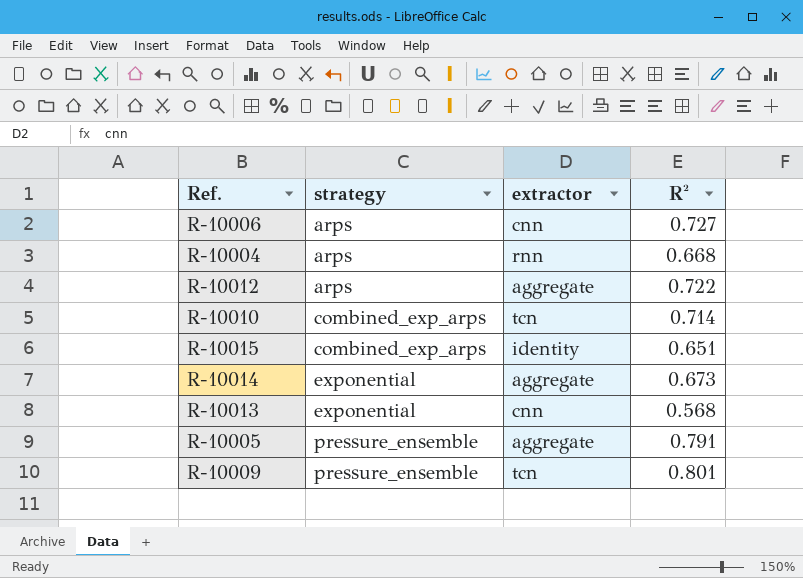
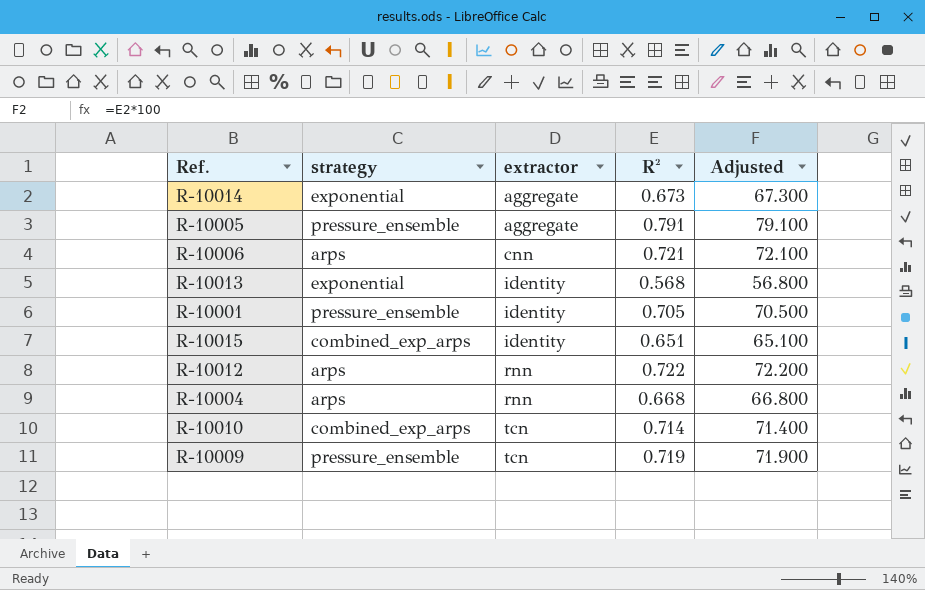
row order: strategy ascending -> extractor ascending
column Adjusted | formula: none -> [R²] * 100
R-10006 | R²: 0.727 -> 0.721
R-10013 | extractor: cnn -> identity
row R-10001: none -> pressure_ensemble | identity | 0.705 | 70.500
R-10012 | extractor: aggregate -> rnn
R-10009 | R²: 0.801 -> 0.719

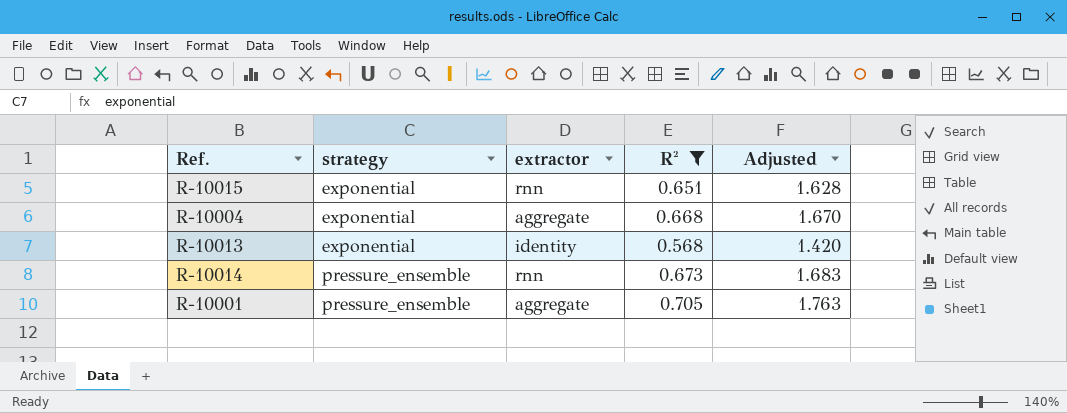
filter: none -> R² <= 0.705
row order: extractor ascending -> strategy ascending
column Adjusted | formula: [R²] * 100 -> [R²] * 2.5
R-10015 | strategy: combined_exp_arps -> exponential
R-10015 | extractor: identity -> rnn
R-10004 | strategy: arps -> exponential
R-10004 | extractor: rnn -> aggregate
R-10014 | strategy: exponential -> pressure_ensemble
R-10014 | extractor: aggregate -> rnn
R-10001 | extractor: identity -> aggregate

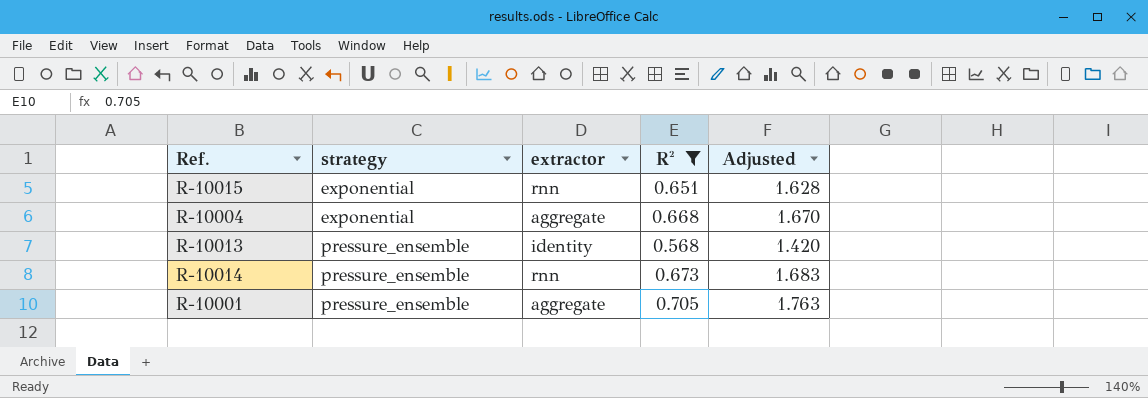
R-10013 | strategy: exponential -> pressure_ensemble

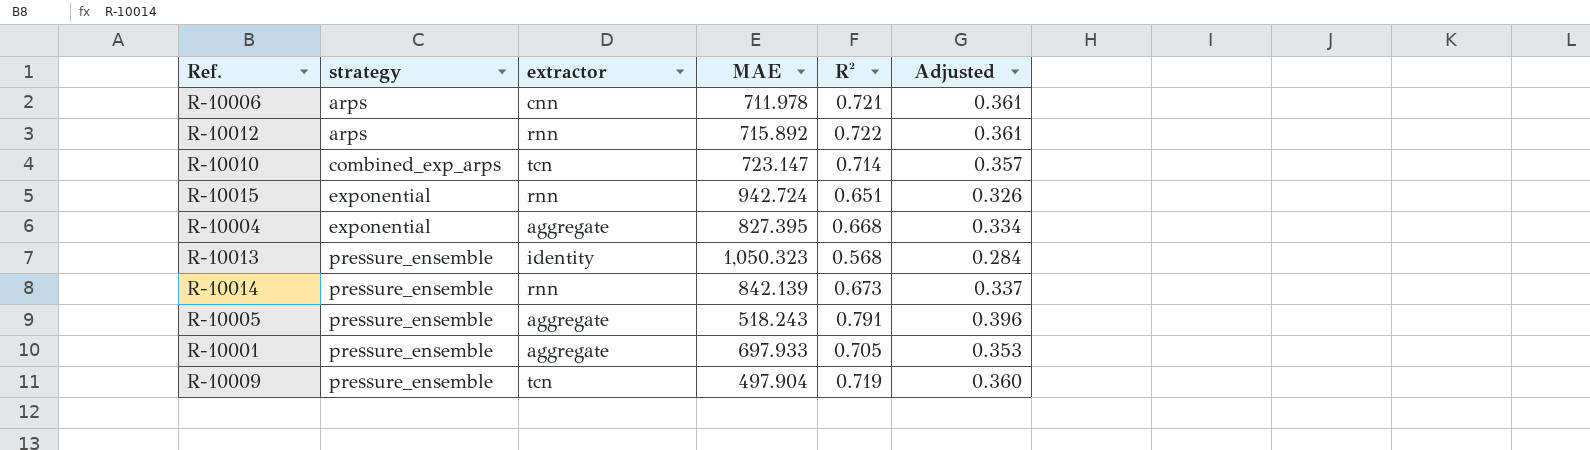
filter: R² <= 0.705 -> none
column MAE | position: none -> 4
column Adjusted | formula: [R²] * 2.5 -> [R²] * 0.5

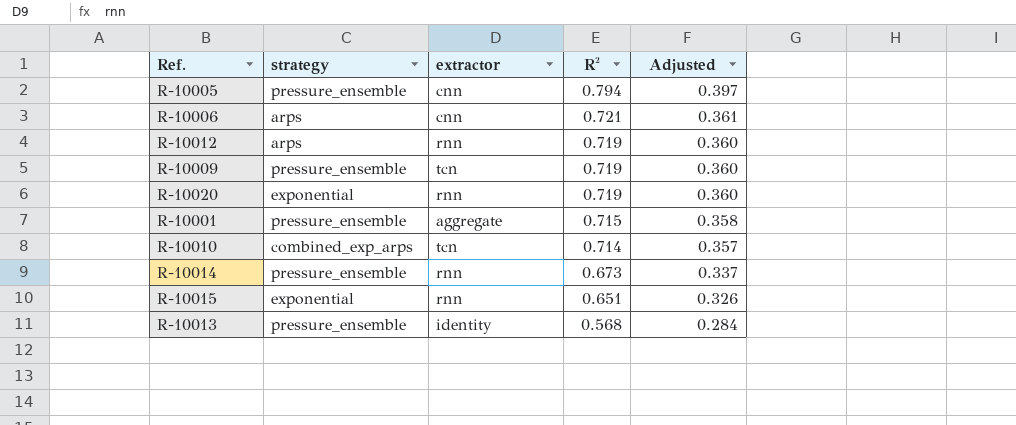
row order: strategy ascending -> R² descending
column MAE | position: 4 -> none
row R-10004: exponential | aggregate | 827.395 | 0.668 | 0.334 -> none
R-10005 | extractor: aggregate -> cnn
R-10005 | R²: 0.791 -> 0.794
R-10005 | Adjusted: 0.396 -> 0.397
R-10012 | R²: 0.722 -> 0.719
R-10012 | Adjusted: 0.361 -> 0.360
row R-10020: none -> exponential | rnn | 0.719 | 0.360
R-10001 | R²: 0.705 -> 0.715
R-10001 | Adjusted: 0.353 -> 0.358

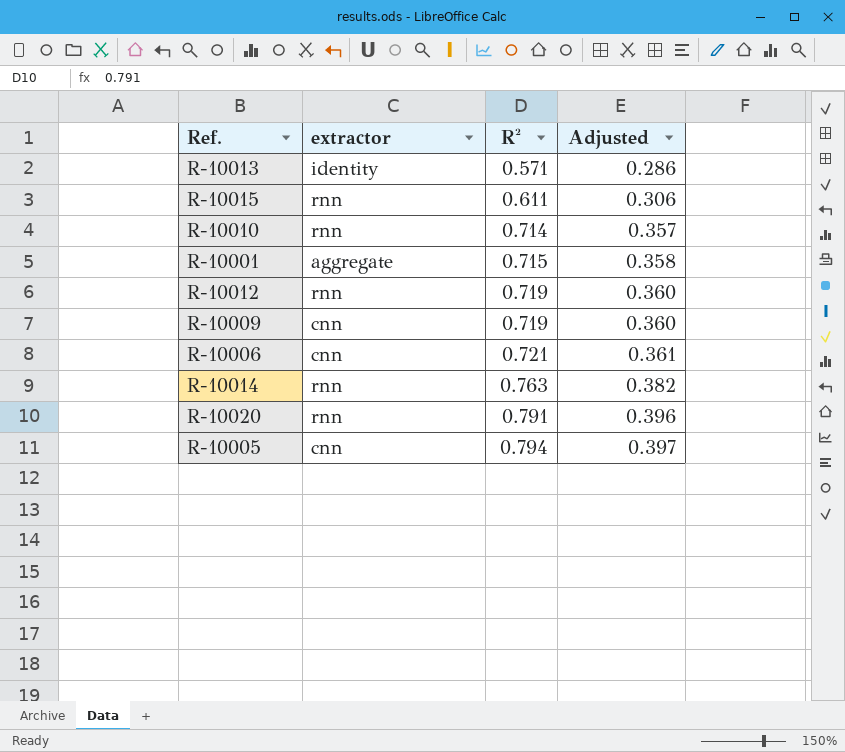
row order: R² descending -> R² ascending
column strategy | position: 2 -> none
R-10013 | R²: 0.568 -> 0.571
R-10013 | Adjusted: 0.284 -> 0.286
R-10015 | R²: 0.651 -> 0.611
R-10015 | Adjusted: 0.326 -> 0.306
R-10010 | extractor: tcn -> rnn
R-10009 | extractor: tcn -> cnn
R-10014 | R²: 0.673 -> 0.763
R-10014 | Adjusted: 0.337 -> 0.382
R-10020 | R²: 0.719 -> 0.791
R-10020 | Adjusted: 0.360 -> 0.396

